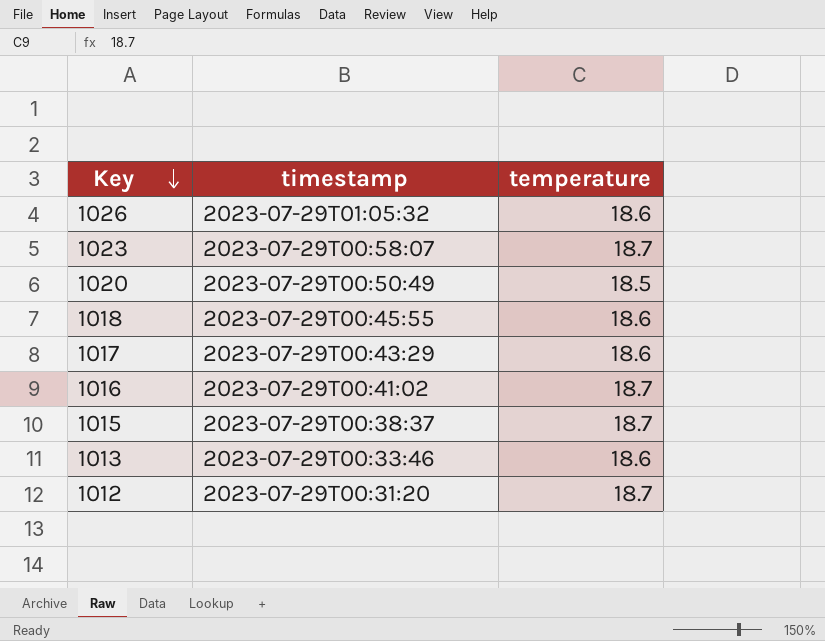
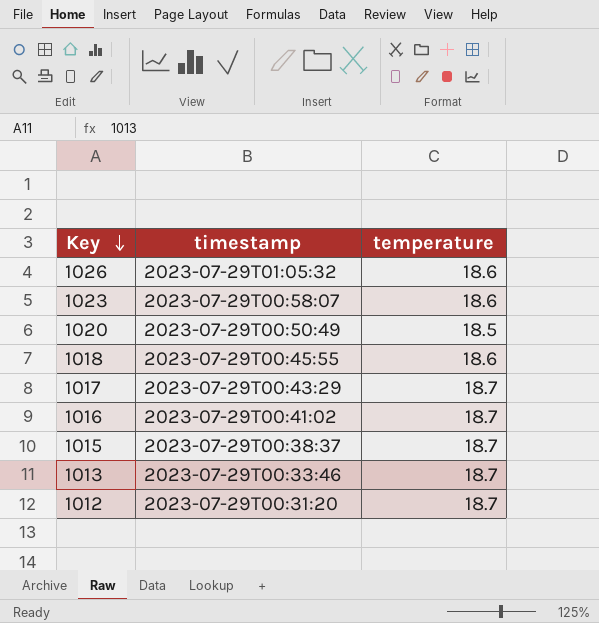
1023 | temperature: 18.7 -> 18.6
1017 | temperature: 18.6 -> 18.7
1013 | temperature: 18.6 -> 18.7

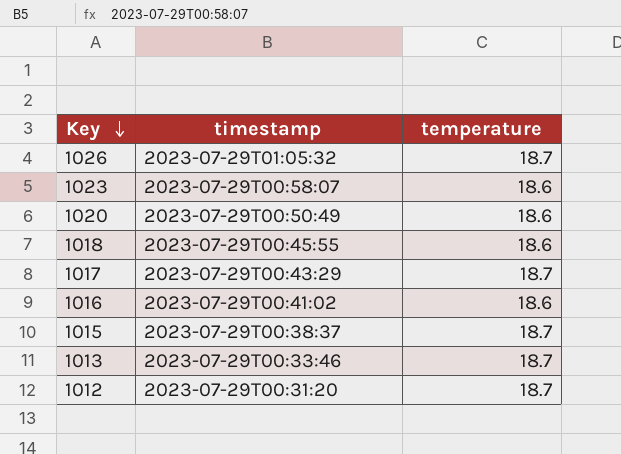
1026 | temperature: 18.6 -> 18.7
1020 | temperature: 18.5 -> 18.6
1016 | temperature: 18.7 -> 18.6

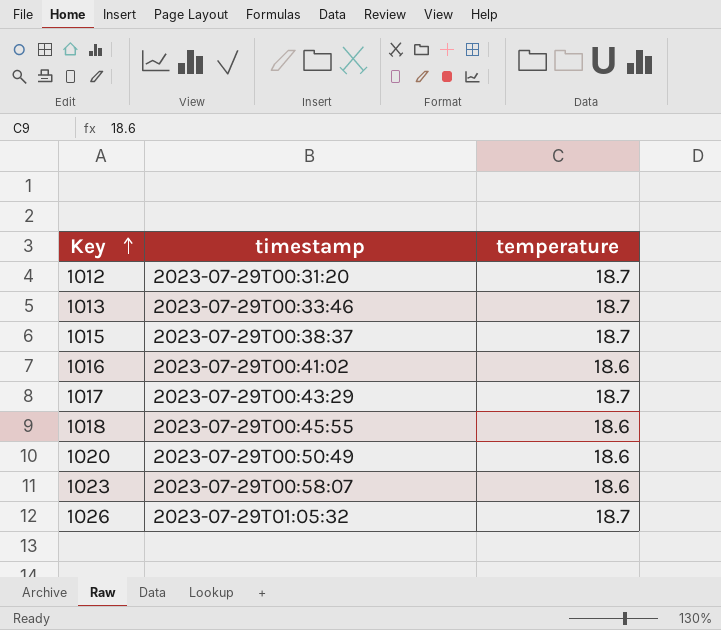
row order: Key descending -> Key ascending

